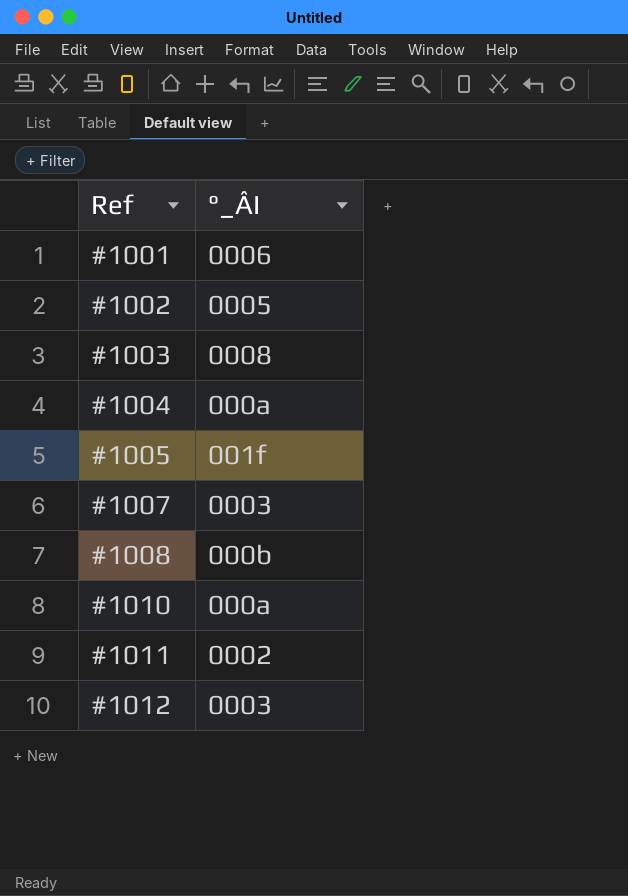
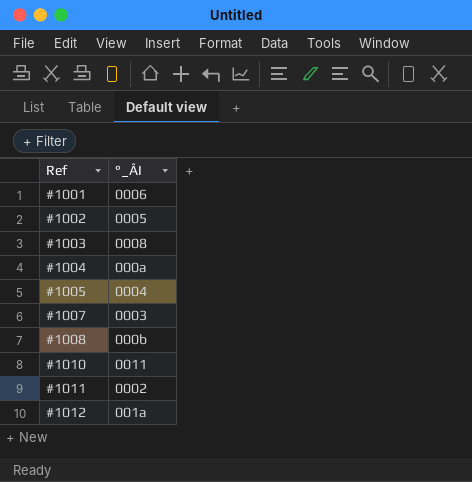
#1005 | °_ÂI: 001f -> 0004
#1010 | °_ÂI: 000a -> 0011
#1012 | °_ÂI: 0003 -> 001a

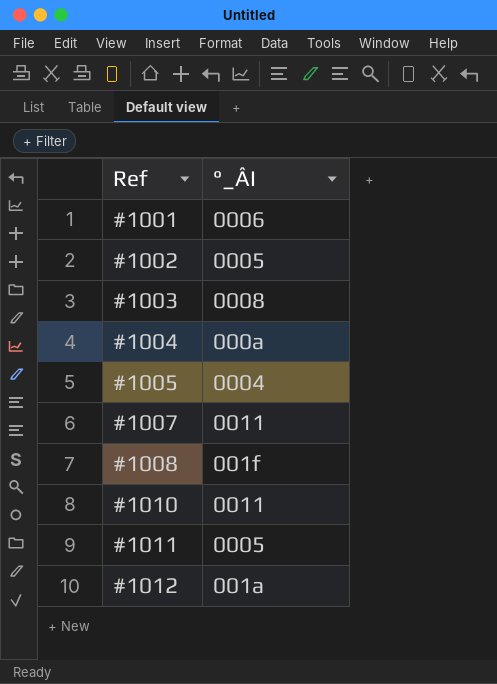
#1007 | °_ÂI: 0003 -> 0011
#1008 | °_ÂI: 000b -> 001f
#1011 | °_ÂI: 0002 -> 0005

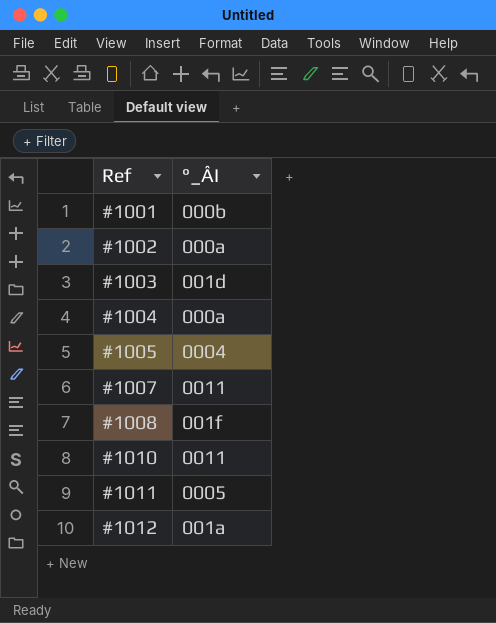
#1001 | °_ÂI: 0006 -> 000b
#1002 | °_ÂI: 0005 -> 000a
#1003 | °_ÂI: 0008 -> 001d

